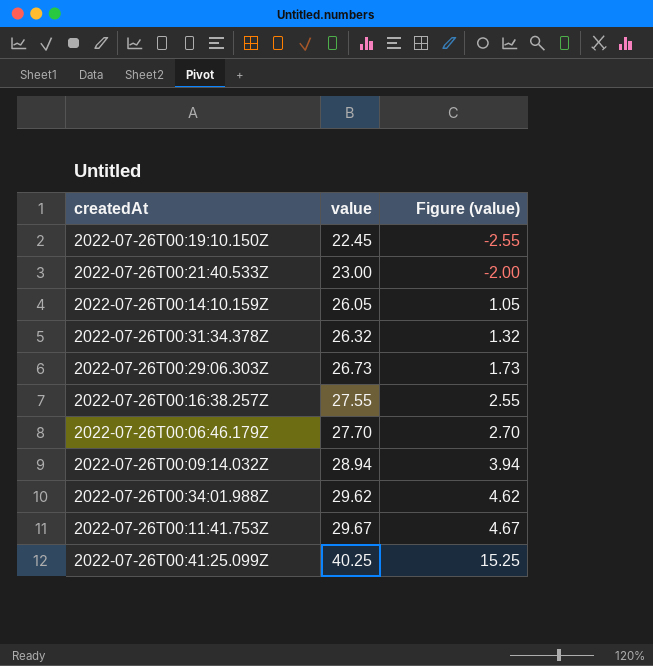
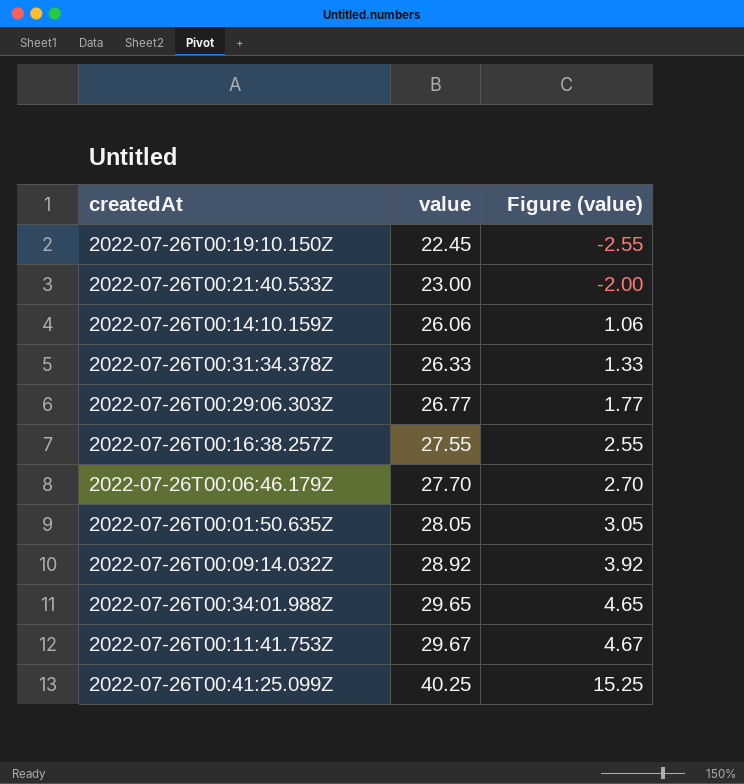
2022-07-26T00:14:10.159Z | value: 26.05 -> 26.06
2022-07-26T00:14:10.159Z | Figure (value): 1.05 -> 1.06
2022-07-26T00:31:34.378Z | value: 26.32 -> 26.33
2022-07-26T00:31:34.378Z | Figure (value): 1.32 -> 1.33
2022-07-26T00:29:06.303Z | value: 26.73 -> 26.77
2022-07-26T00:29:06.303Z | Figure (value): 1.73 -> 1.77
row 2022-07-26T00:01:50.635Z: none -> 28.05 | 3.05
2022-07-26T00:09:14.032Z | value: 28.94 -> 28.92
2022-07-26T00:09:14.032Z | Figure (value): 3.94 -> 3.92
2022-07-26T00:34:01.988Z | value: 29.62 -> 29.65
2022-07-26T00:34:01.988Z | Figure (value): 4.62 -> 4.65

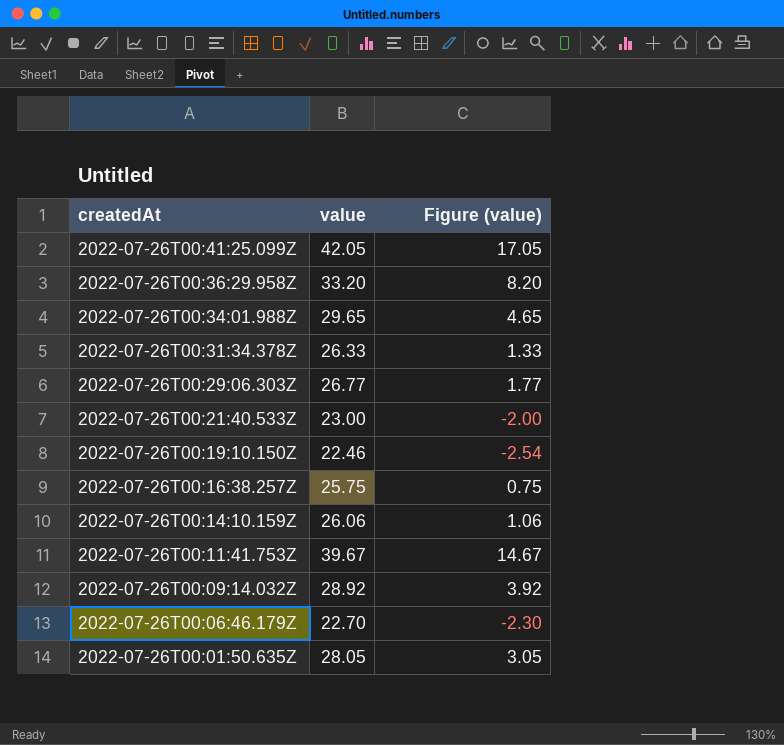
row order: value ascending -> createdAt descending
2022-07-26T00:41:25.099Z | value: 40.25 -> 42.05
2022-07-26T00:41:25.099Z | Figure (value): 15.25 -> 17.05
row 2022-07-26T00:36:29.958Z: none -> 33.20 | 8.20
2022-07-26T00:19:10.150Z | value: 22.45 -> 22.46
2022-07-26T00:19:10.150Z | Figure (value): -2.55 -> -2.54
2022-07-26T00:16:38.257Z | value: 27.55 -> 25.75
2022-07-26T00:16:38.257Z | Figure (value): 2.55 -> 0.75
2022-07-26T00:11:41.753Z | value: 29.67 -> 39.67
2022-07-26T00:11:41.753Z | Figure (value): 4.67 -> 14.67
2022-07-26T00:06:46.179Z | value: 27.70 -> 22.70
2022-07-26T00:06:46.179Z | Figure (value): 2.70 -> -2.30

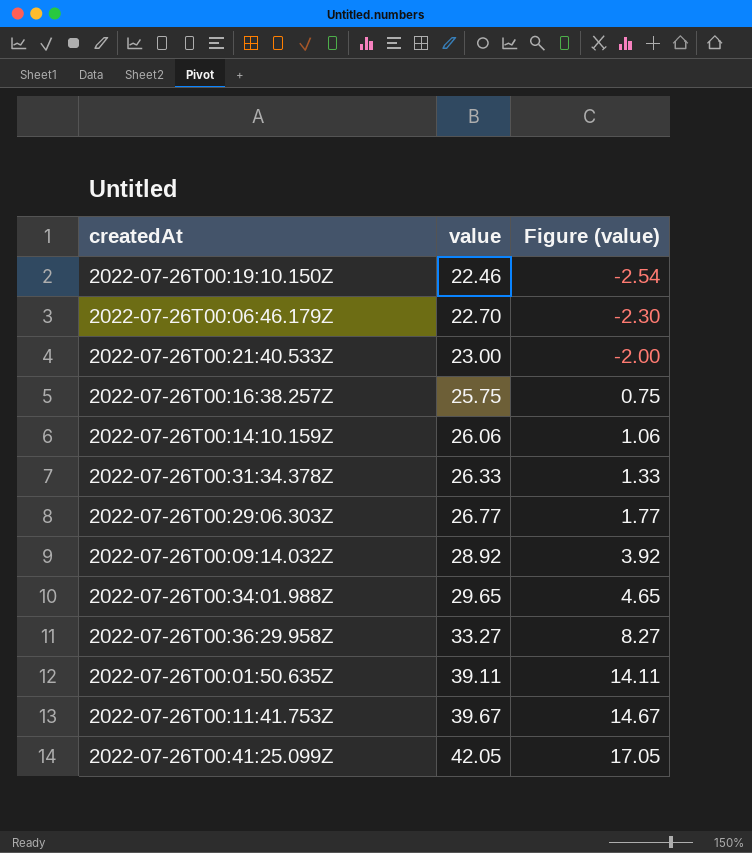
row order: createdAt descending -> value ascending
2022-07-26T00:36:29.958Z | value: 33.20 -> 33.27
2022-07-26T00:36:29.958Z | Figure (value): 8.20 -> 8.27
2022-07-26T00:01:50.635Z | value: 28.05 -> 39.11
2022-07-26T00:01:50.635Z | Figure (value): 3.05 -> 14.11

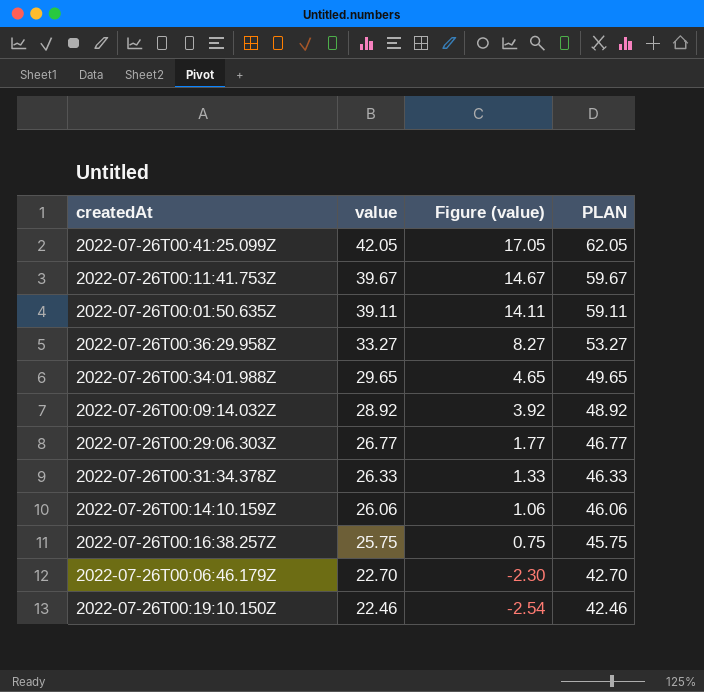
row order: value ascending -> value descending
column PLAN | formula: none -> [value] + 20
row 2022-07-26T00:21:40.533Z: 23.00 | -2.00 -> none

